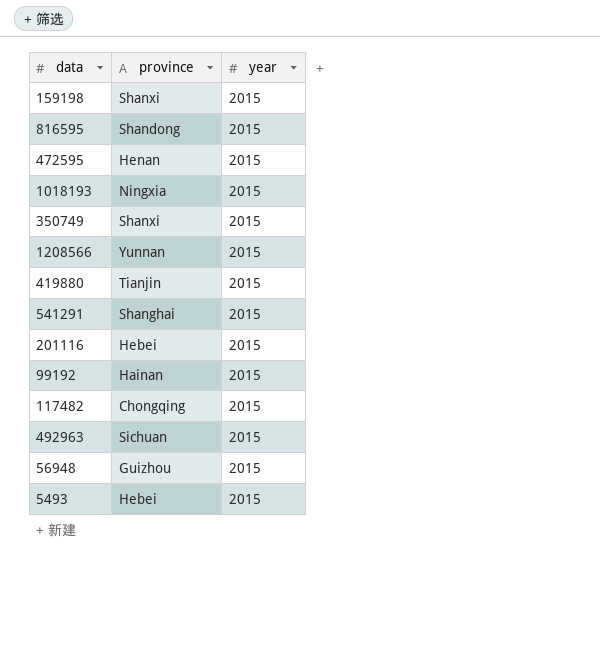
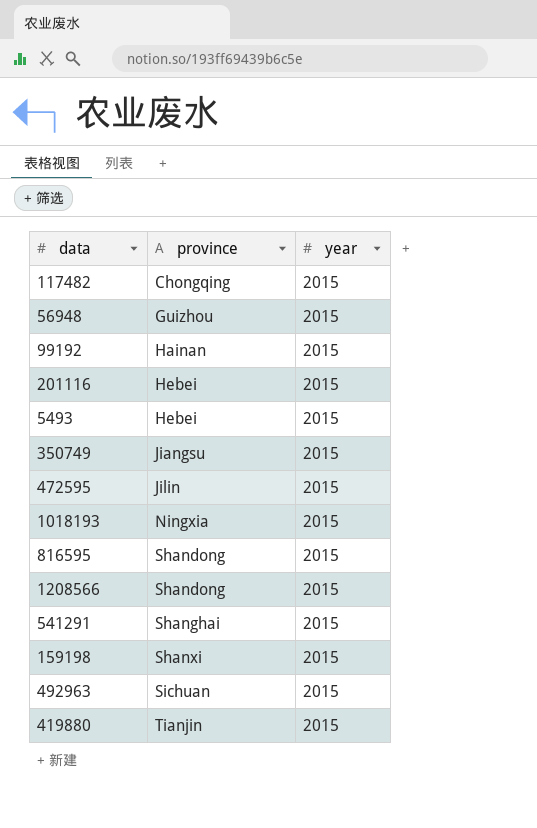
row order: none -> province ascending
350749 | province: Shanxi -> Jiangsu
472595 | province: Henan -> Jilin
1208566 | province: Yunnan -> Shandong

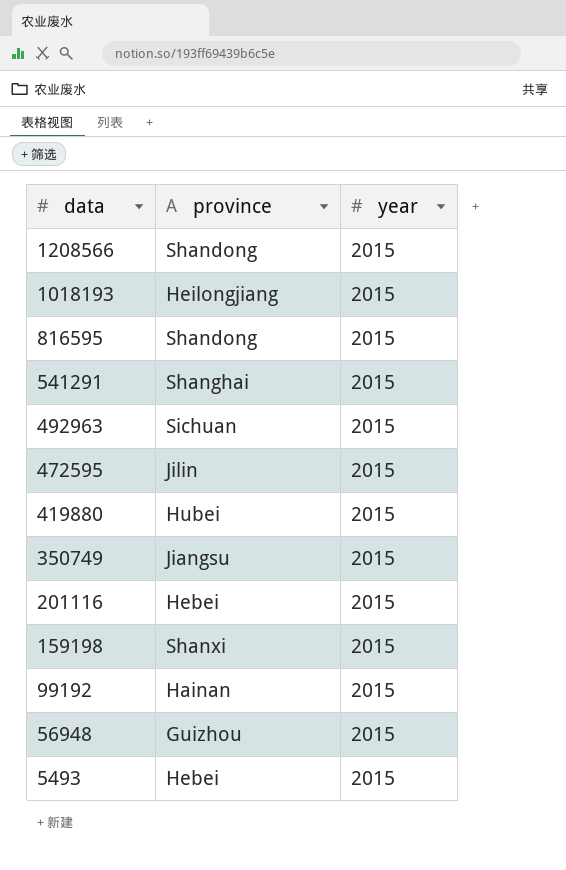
row order: province ascending -> data descending
row 117482: Chongqing | 2015 -> none
1018193 | province: Ningxia -> Heilongjiang
419880 | province: Tianjin -> Hubei

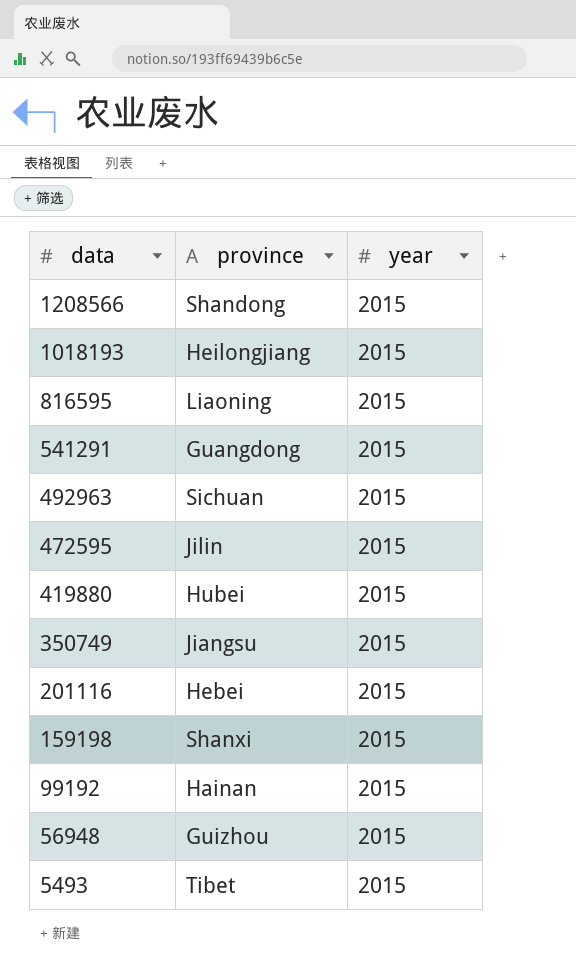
816595 | province: Shandong -> Liaoning
541291 | province: Shanghai -> Guangdong
5493 | province: Hebei -> Tibet

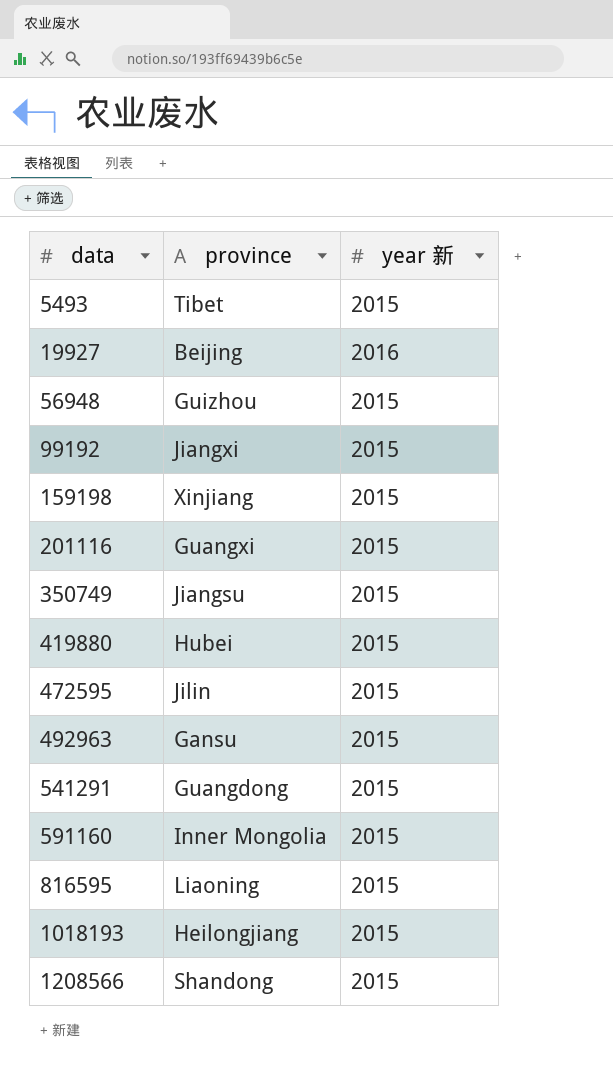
row order: data descending -> data ascending
column name: year -> year 新
row 19927: none -> Beijing | 2016
99192 | province: Hainan -> Jiangxi
159198 | province: Shanxi -> Xinjiang
201116 | province: Hebei -> Guangxi
492963 | province: Sichuan -> Gansu
row 591160: none -> Inner Mongolia | 2015

